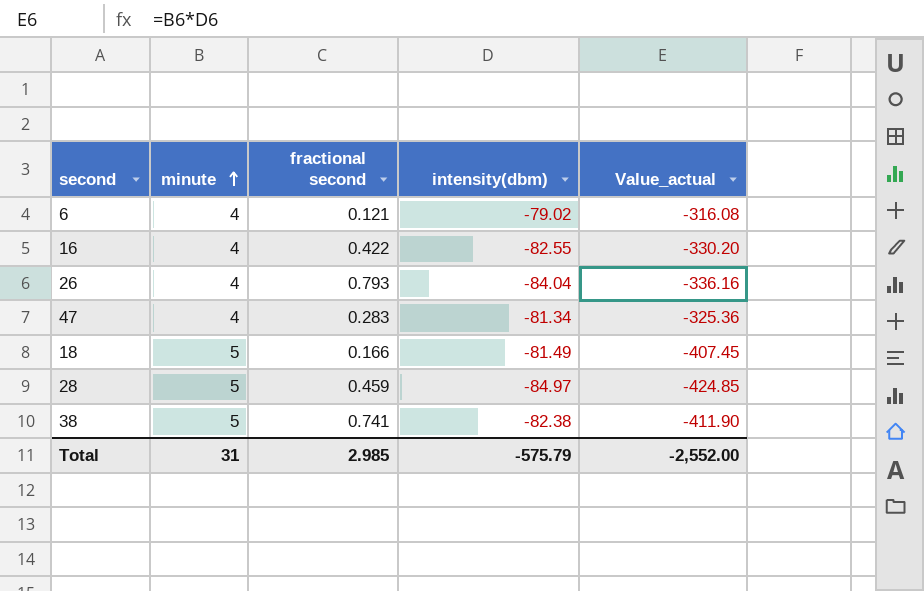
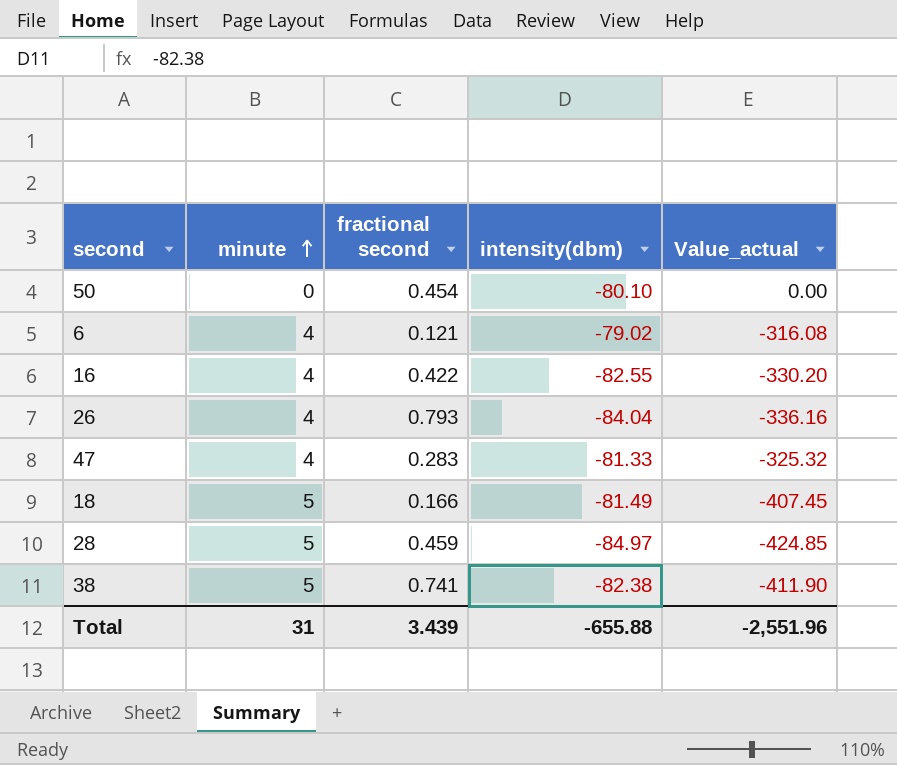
row 50: none -> 0 | 0.454 | -80.10 | 0.00
47 | intensity(dbm): -81.34 -> -81.33
47 | Value_actual: -325.36 -> -325.32
Total | fractional second: 2.985 -> 3.439
Total | intensity(dbm): -575.79 -> -655.88
Total | Value_actual: -2,552.00 -> -2,551.96

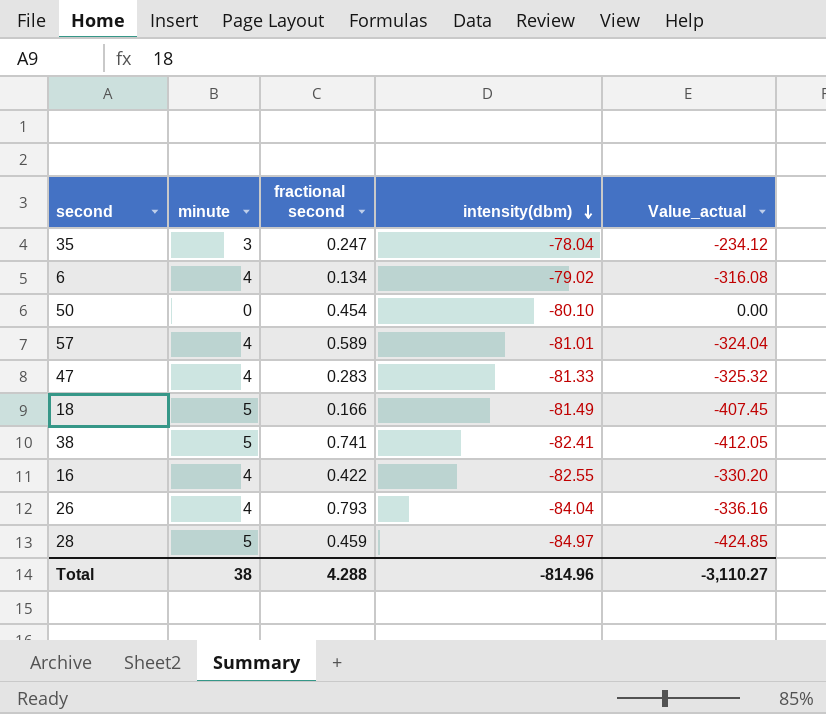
row order: minute ascending -> intensity(dbm) descending
row 35: none -> 3 | 0.247 | -78.04 | -234.12
6 | fractional second: 0.121 -> 0.134
row 57: none -> 4 | 0.589 | -81.01 | -324.04
38 | intensity(dbm): -82.38 -> -82.41
38 | Value_actual: -411.90 -> -412.05
Total | minute: 31 -> 38
Total | fractional second: 3.439 -> 4.288
Total | intensity(dbm): -655.88 -> -814.96
Total | Value_actual: -2,551.96 -> -3,110.27

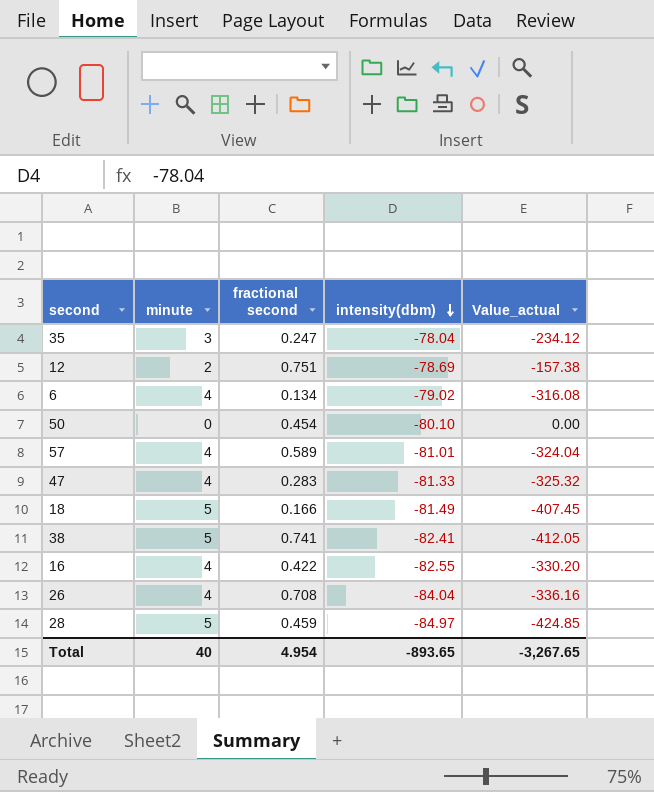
row 12: none -> 2 | 0.751 | -78.69 | -157.38
26 | fractional second: 0.793 -> 0.708
Total | minute: 38 -> 40
Total | fractional second: 4.288 -> 4.954
Total | intensity(dbm): -814.96 -> -893.65
Total | Value_actual: -3,110.27 -> -3,267.65

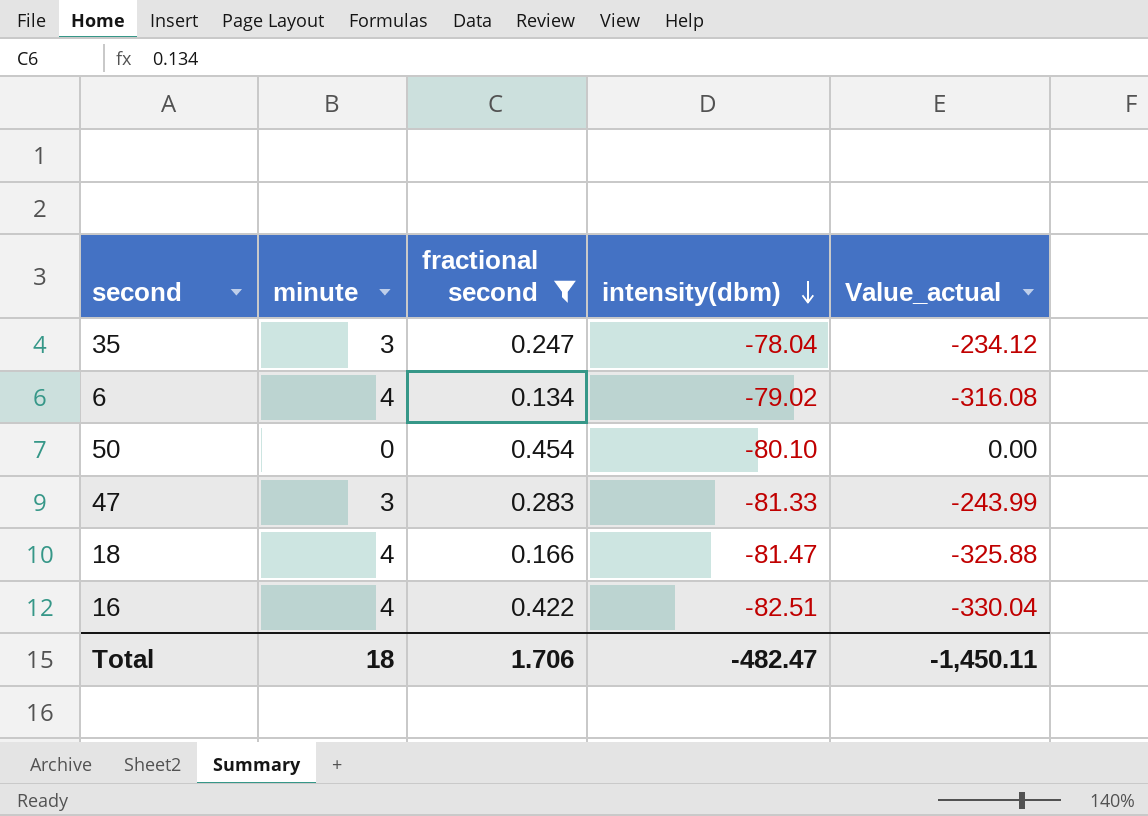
filter: none -> fractional second <= 0.454
47 | minute: 4 -> 3
47 | Value_actual: -325.32 -> -243.99
18 | minute: 5 -> 4
18 | intensity(dbm): -81.49 -> -81.47
18 | Value_actual: -407.45 -> -325.88
16 | intensity(dbm): -82.55 -> -82.51
16 | Value_actual: -330.20 -> -330.04
Total | minute: 40 -> 18
Total | fractional second: 4.954 -> 1.706
Total | intensity(dbm): -893.65 -> -482.47
Total | Value_actual: -3,267.65 -> -1,450.11

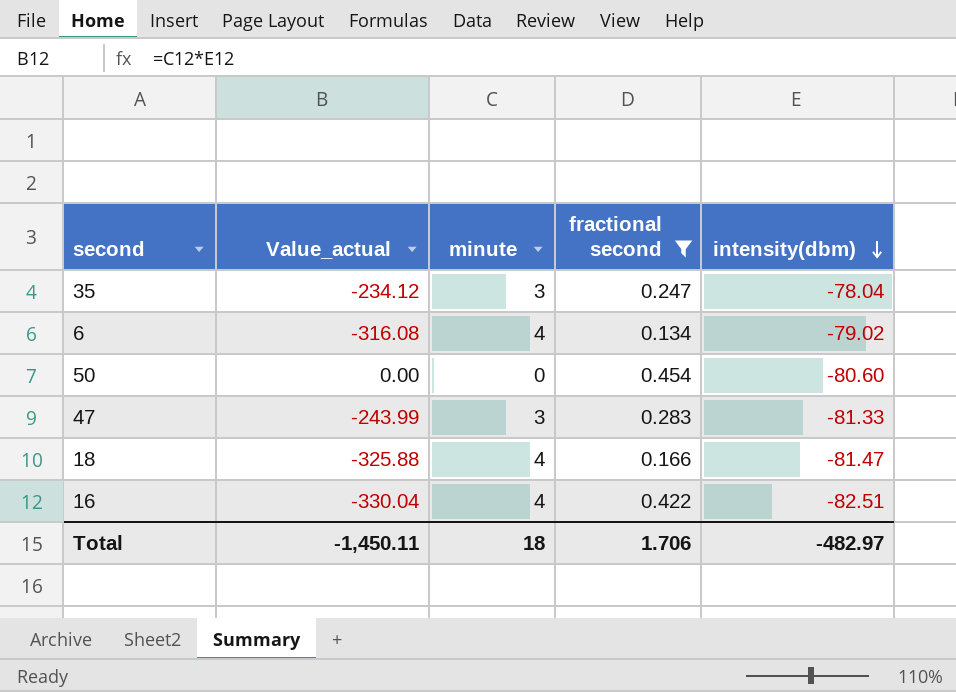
column Value_actual | position: 5 -> 2
50 | intensity(dbm): -80.10 -> -80.60
Total | intensity(dbm): -482.47 -> -482.97

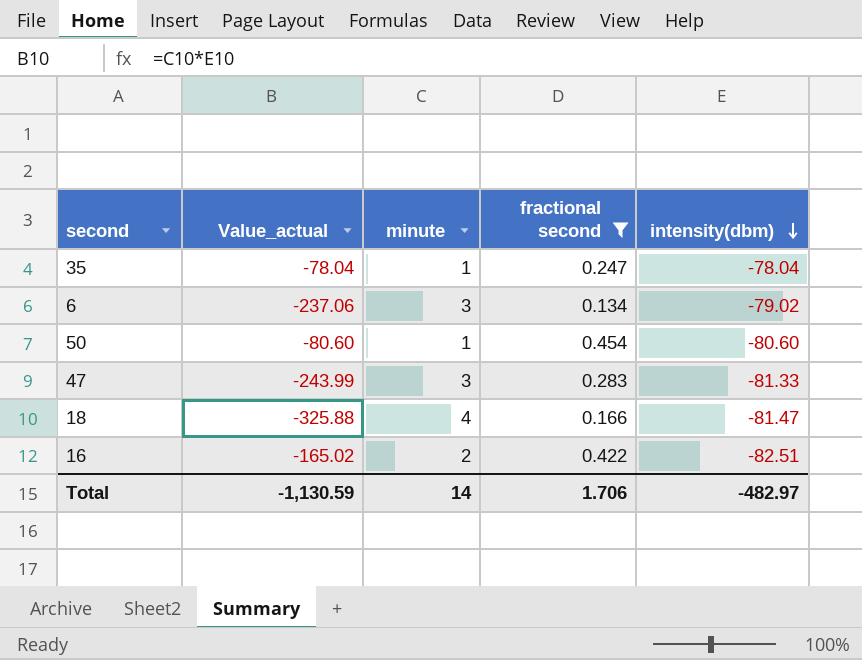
35 | Value_actual: -234.12 -> -78.04
35 | minute: 3 -> 1
6 | Value_actual: -316.08 -> -237.06
6 | minute: 4 -> 3
50 | Value_actual: 0.00 -> -80.60
50 | minute: 0 -> 1
16 | Value_actual: -330.04 -> -165.02
16 | minute: 4 -> 2
Total | Value_actual: -1,450.11 -> -1,130.59
Total | minute: 18 -> 14

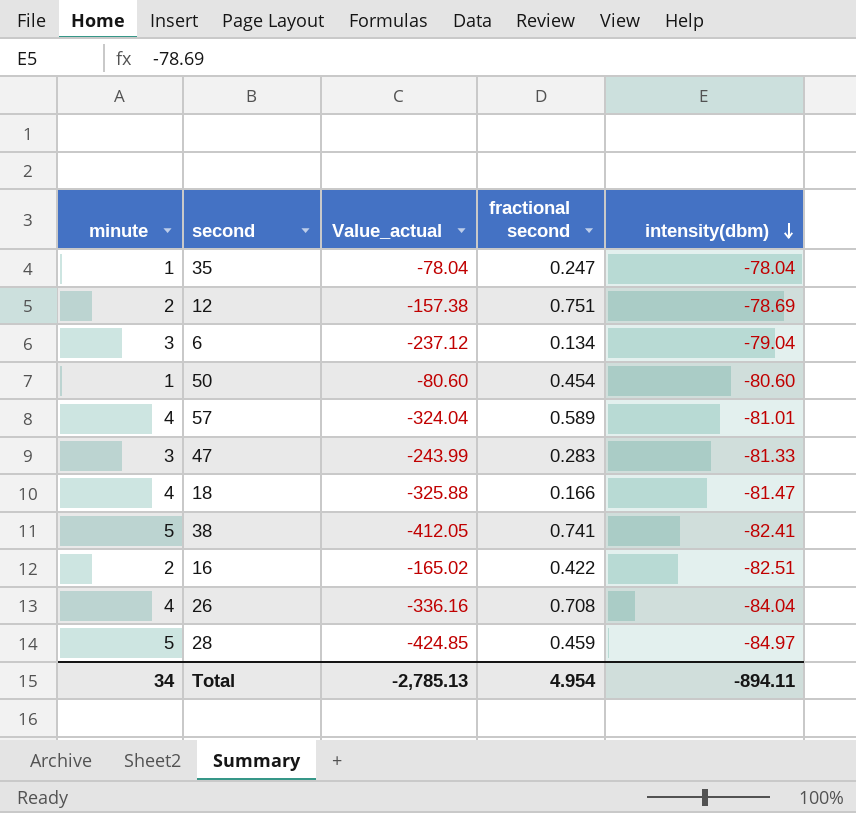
filter: fractional second <= 0.454 -> none
column minute | position: 3 -> 1
6 | Value_actual: -237.06 -> -237.12
6 | intensity(dbm): -79.02 -> -79.04
Total | minute: 14 -> 34
Total | Value_actual: -1,130.59 -> -2,785.13
Total | fractional second: 1.706 -> 4.954
Total | intensity(dbm): -482.97 -> -894.11

